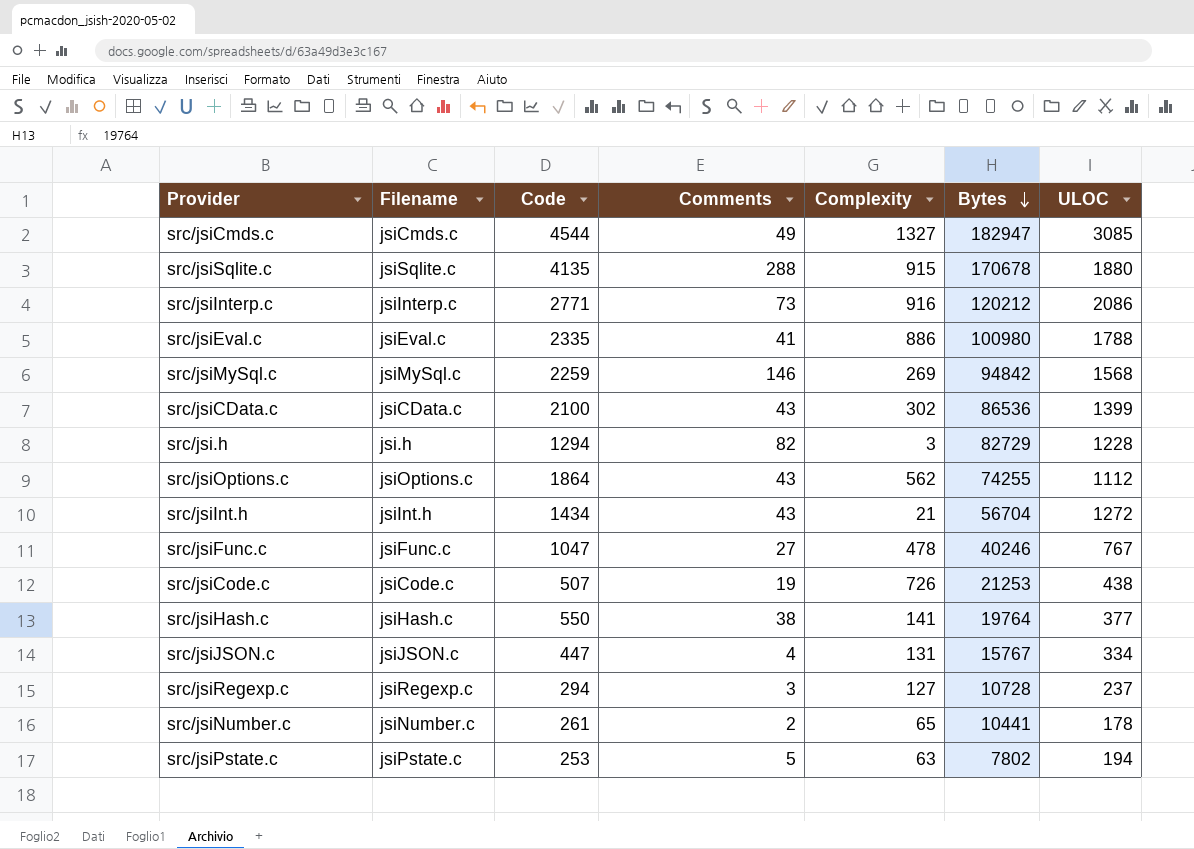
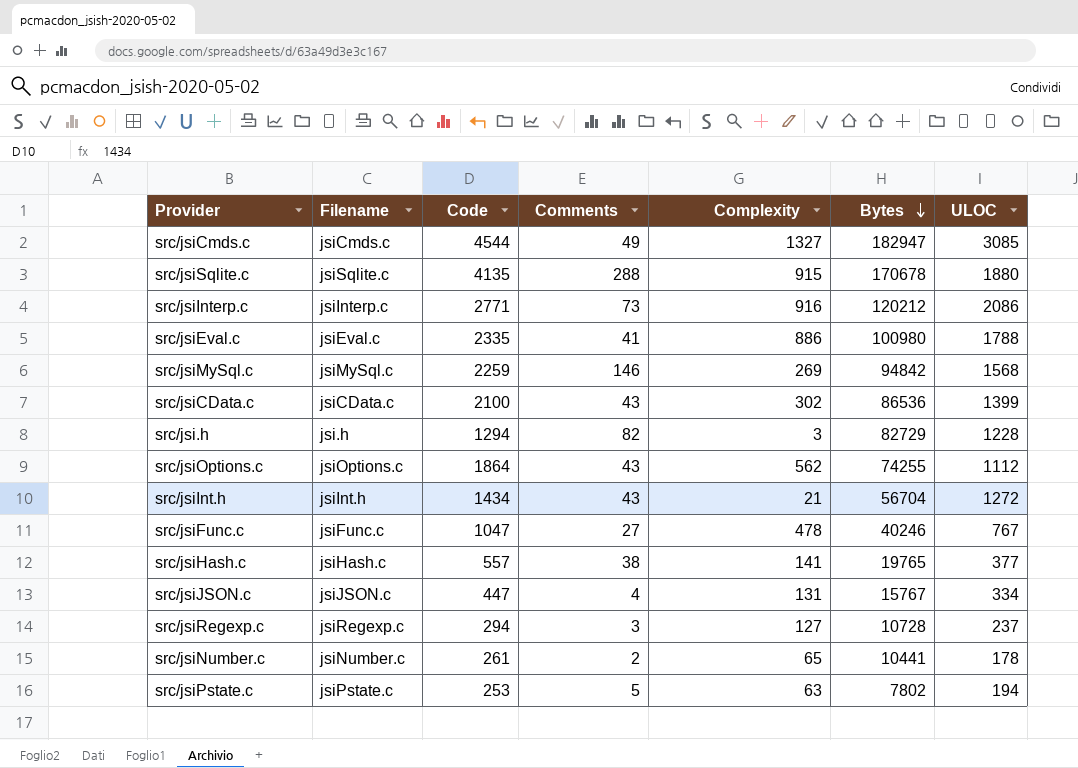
row src/jsiCode.c: jsiCode.c | 507 | 19 | 726 | 21253 | 438 -> none
src/jsiHash.c | Code: 550 -> 557
src/jsiHash.c | Bytes: 19764 -> 19765

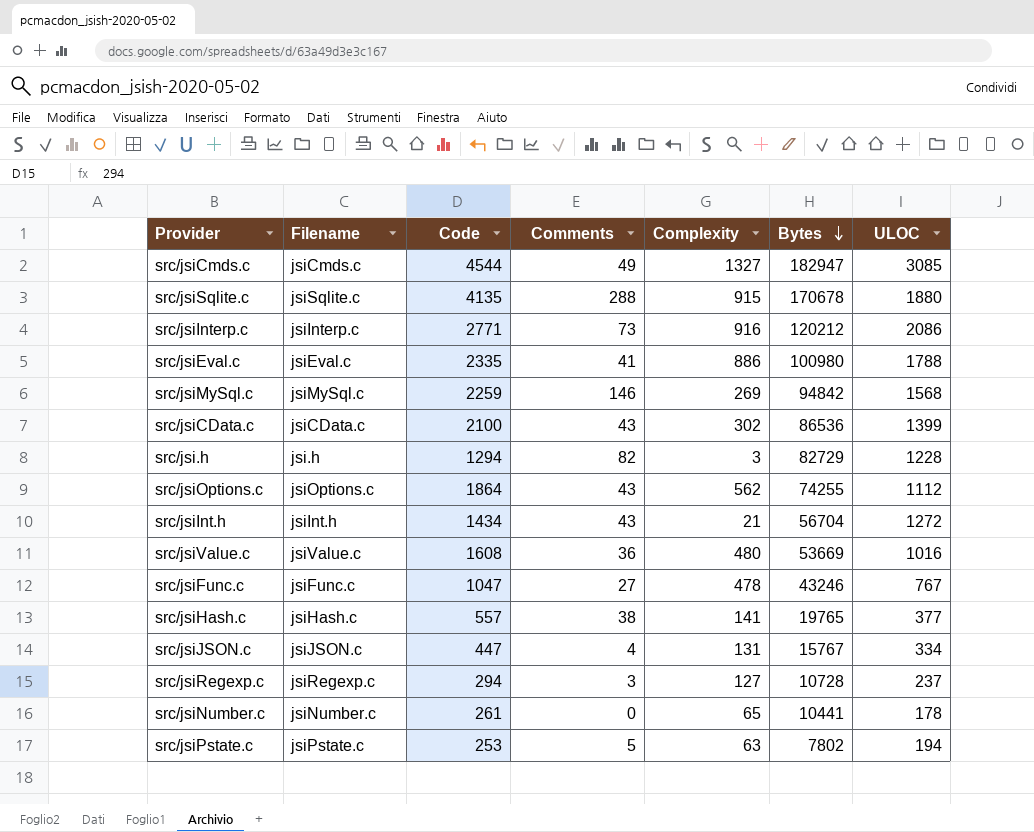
row src/jsiValue.c: none -> jsiValue.c | 1608 | 36 | 480 | 53669 | 1016
src/jsiFunc.c | Bytes: 40246 -> 43246
src/jsiNumber.c | Comments: 2 -> 0

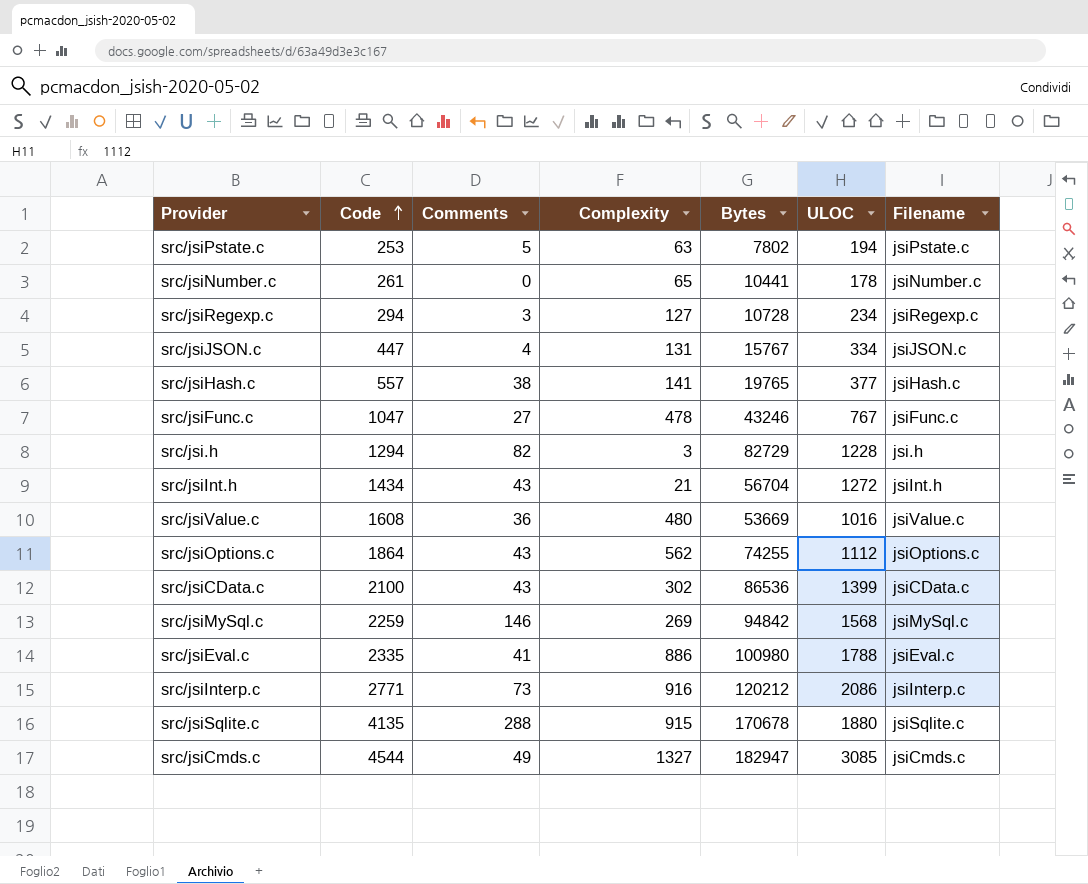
row order: Bytes descending -> Code ascending
column Filename | position: 2 -> 7
src/jsiRegexp.c | ULOC: 237 -> 234

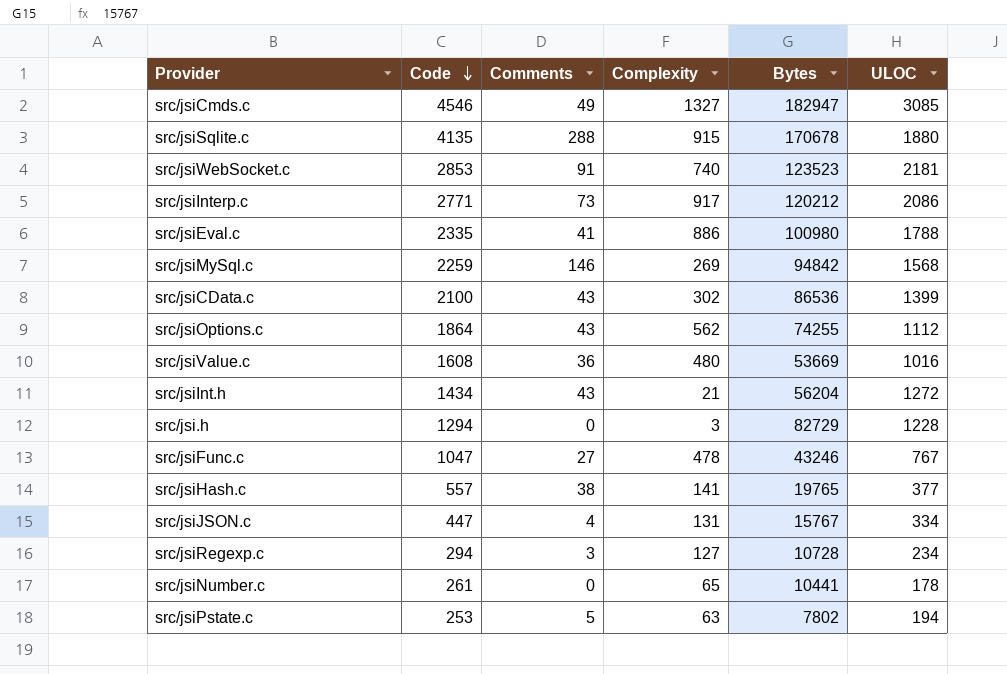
row order: Code ascending -> Code descending
column Filename | position: 7 -> none
src/jsiCmds.c | Code: 4544 -> 4546
row src/jsiWebSocket.c: none -> 2853 | 91 | 740 | 123523 | 2181
src/jsiInterp.c | Complexity: 916 -> 917
src/jsiInt.h | Bytes: 56704 -> 56204
src/jsi.h | Comments: 82 -> 0

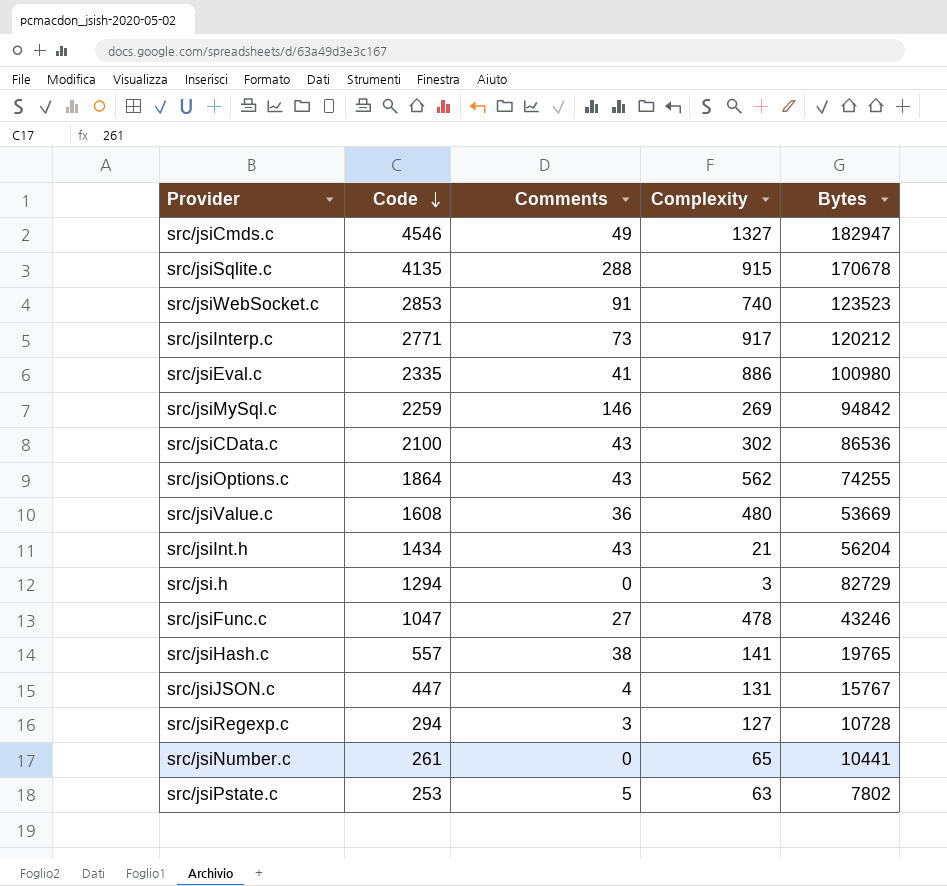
column ULOC | position: 6 -> none

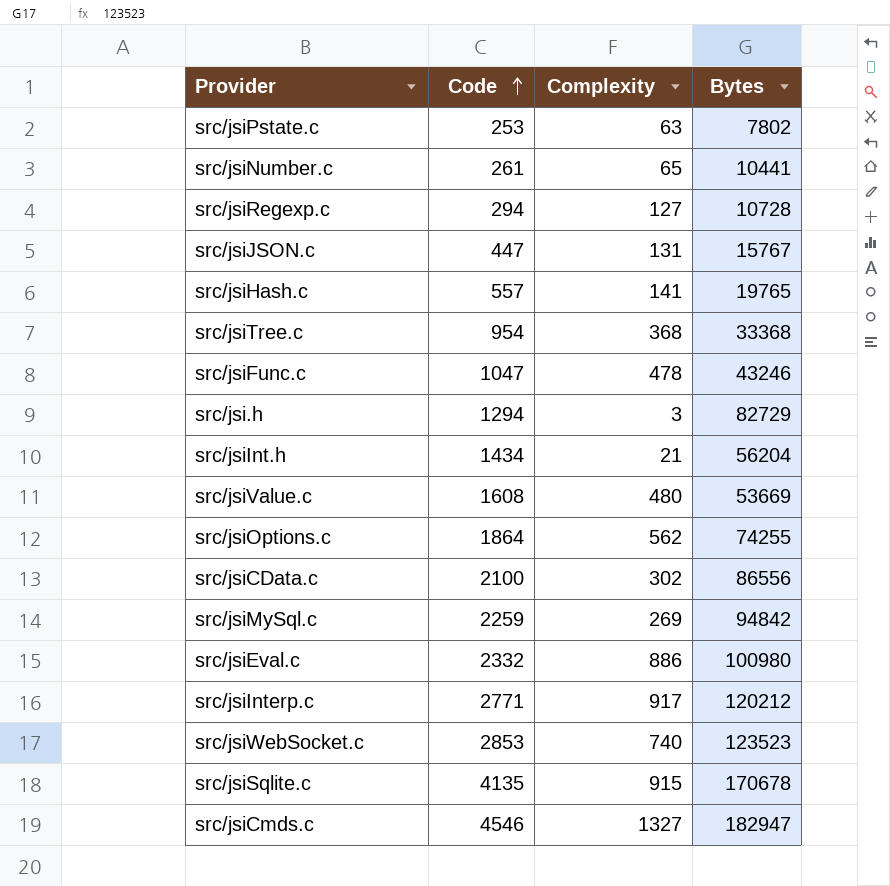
row order: Code descending -> Code ascending
column Comments | position: 3 -> none
row src/jsiTree.c: none -> 954 | 368 | 33368
src/jsiCData.c | Bytes: 86536 -> 86556
src/jsiEval.c | Code: 2335 -> 2332

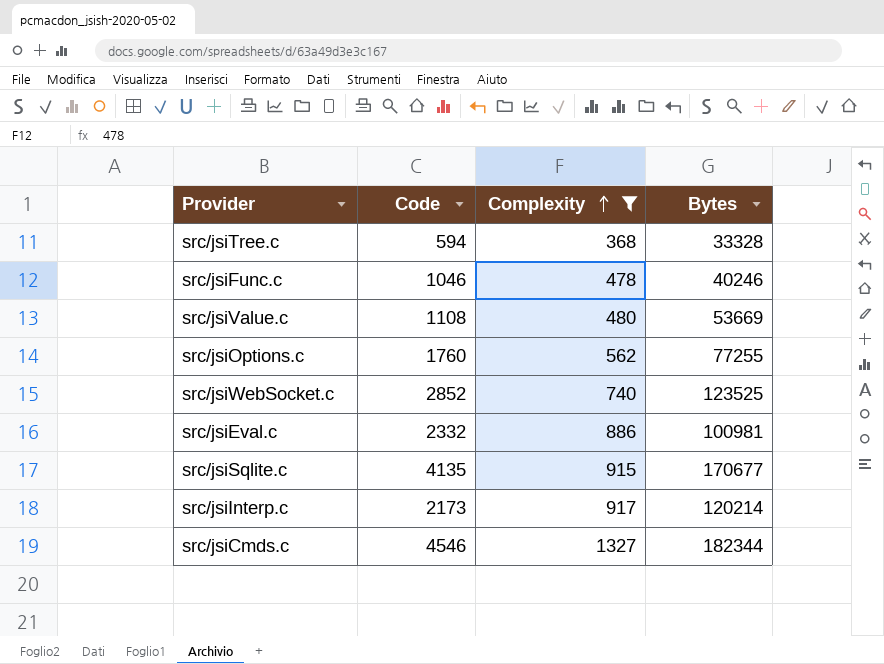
filter: none -> Complexity >= 368
row order: Code ascending -> Complexity ascending
src/jsiTree.c | Code: 954 -> 594
src/jsiTree.c | Bytes: 33368 -> 33328
src/jsiFunc.c | Code: 1047 -> 1046
src/jsiFunc.c | Bytes: 43246 -> 40246
src/jsiValue.c | Code: 1608 -> 1108
src/jsiOptions.c | Code: 1864 -> 1760
src/jsiOptions.c | Bytes: 74255 -> 77255
src/jsiWebSocket.c | Code: 2853 -> 2852
src/jsiWebSocket.c | Bytes: 123523 -> 123525
src/jsiEval.c | Bytes: 100980 -> 100981
src/jsiSqlite.c | Bytes: 170678 -> 170677
src/jsiInterp.c | Code: 2771 -> 2173
src/jsiInterp.c | Bytes: 120212 -> 120214
src/jsiCmds.c | Bytes: 182947 -> 182344

